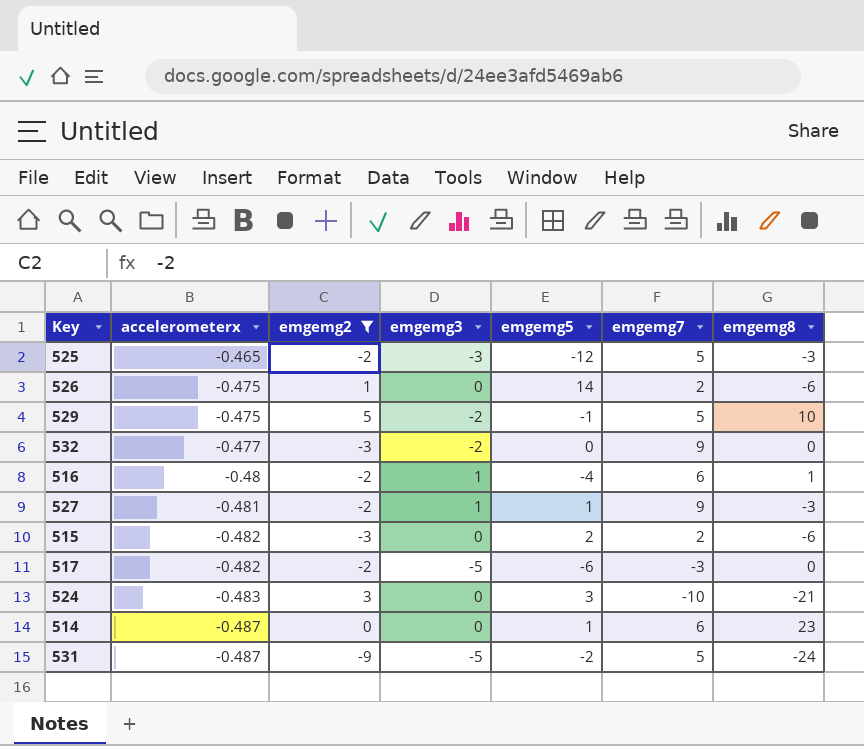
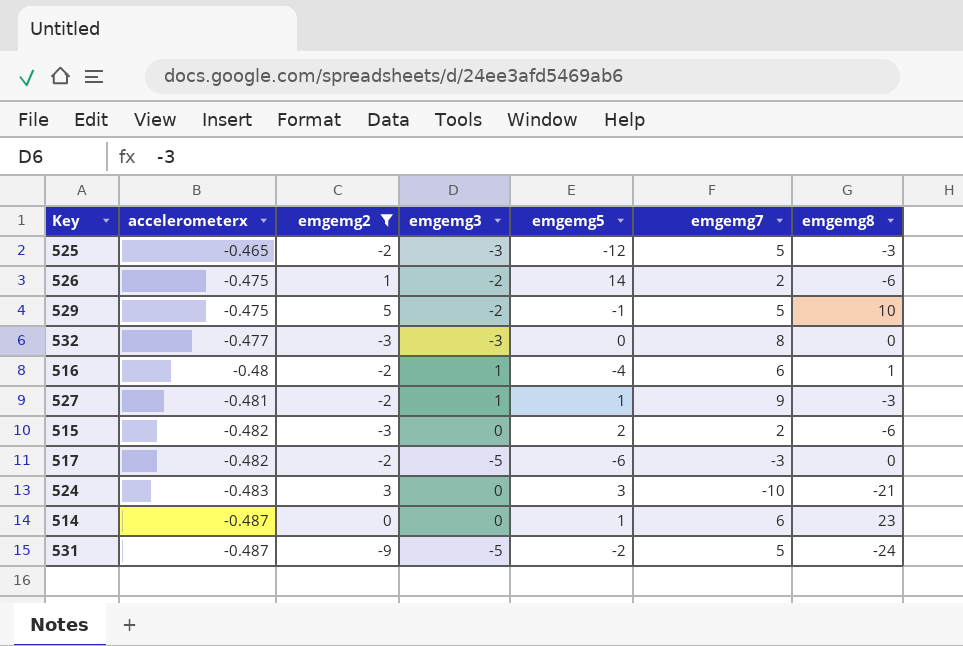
526 | emgemg3: 0 -> -2
532 | emgemg3: -2 -> -3
532 | emgemg7: 9 -> 8

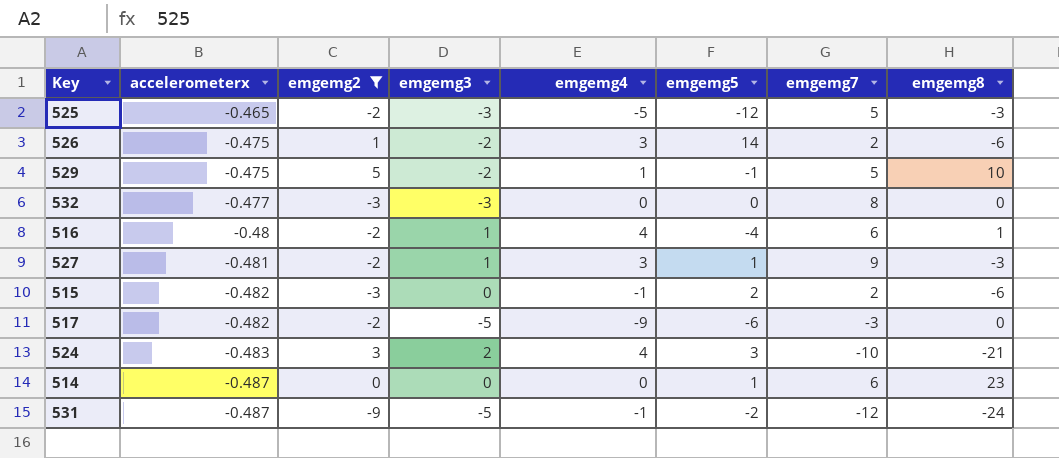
column emgemg4 | position: none -> 5
524 | emgemg3: 0 -> 2
531 | emgemg7: 5 -> -12

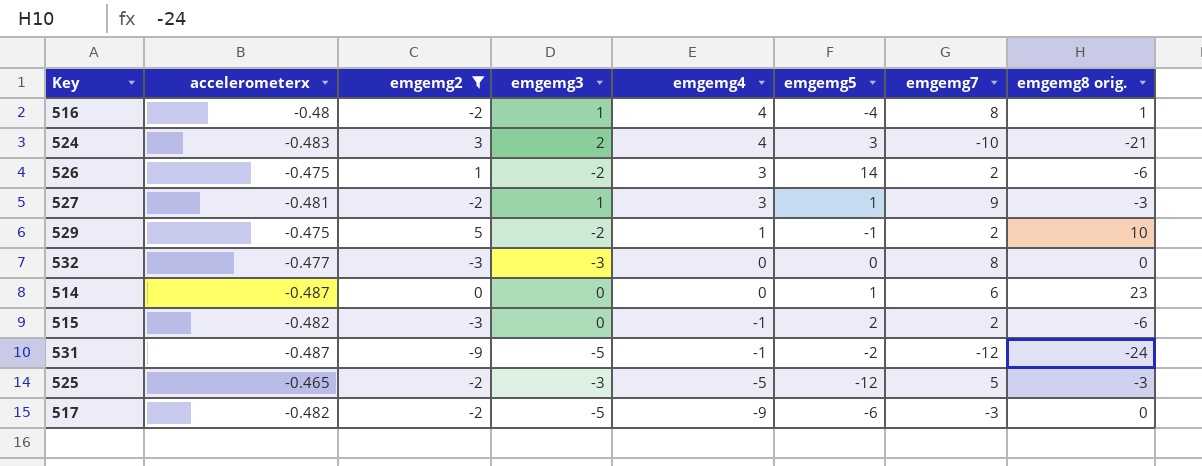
row order: accelerometerx descending -> emgemg4 descending
column name: emgemg8 -> emgemg8 orig.
516 | emgemg7: 6 -> 8
529 | emgemg7: 5 -> 2

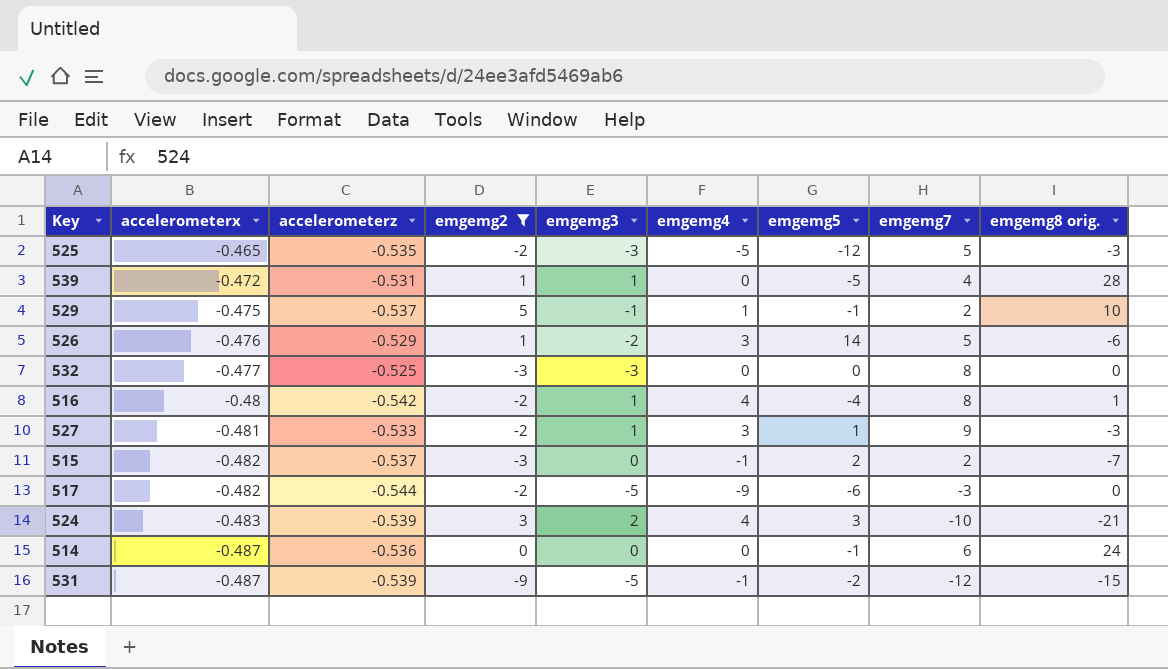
row order: emgemg4 descending -> accelerometerx descending
column accelerometerz | position: none -> 3
row 539: none -> -0.472 | -0.531 | 1 | 1 | 0 | -5 | 4 | 28
529 | emgemg3: -2 -> -1
526 | accelerometerx: -0.475 -> -0.476
526 | emgemg7: 2 -> 5
515 | emgemg8 orig.: -6 -> -7
514 | emgemg5: 1 -> -1
514 | emgemg8 orig.: 23 -> 24
531 | emgemg8 orig.: -24 -> -15

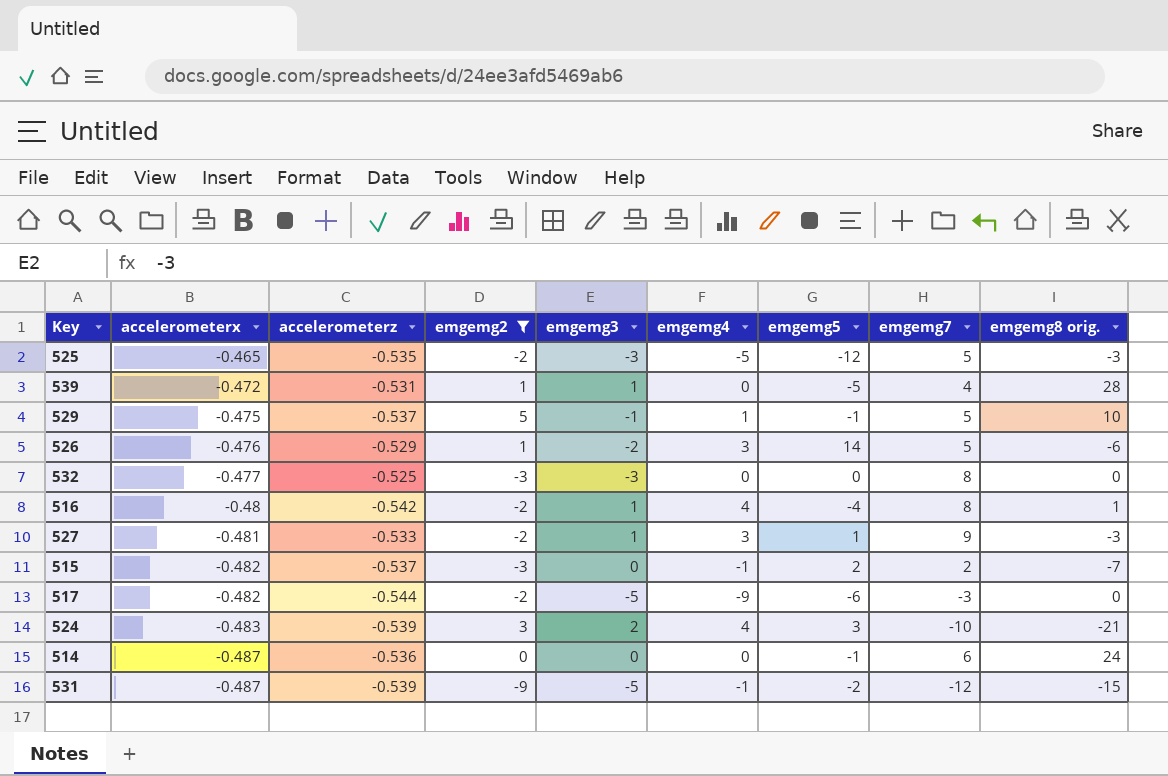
529 | emgemg7: 2 -> 5

